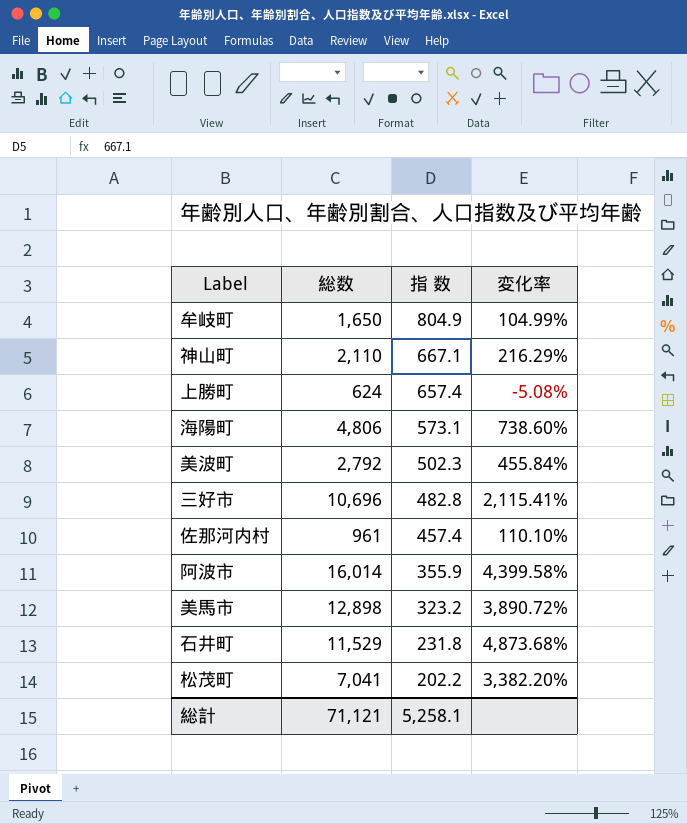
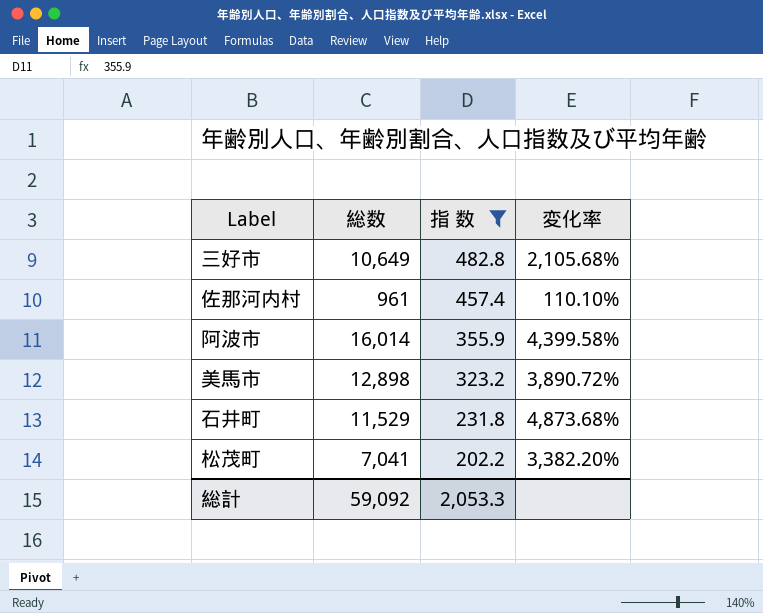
filter: none -> 指 数 <= 482.8
三好市 | 総数: 10,696 -> 10,649
三好市 | 変化率: 2,115.41% -> 2,105.68%
総計 | 総数: 71,121 -> 59,092
総計 | 指 数: 5,258.1 -> 2,053.3

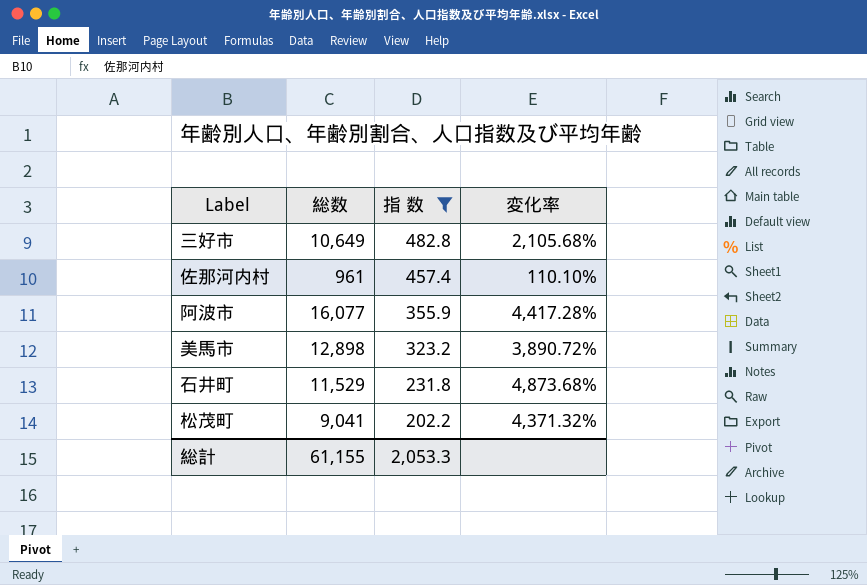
阿波市 | 総数: 16,014 -> 16,077
阿波市 | 変化率: 4,399.58% -> 4,417.28%
松茂町 | 総数: 7,041 -> 9,041
松茂町 | 変化率: 3,382.20% -> 4,371.32%
総計 | 総数: 59,092 -> 61,155

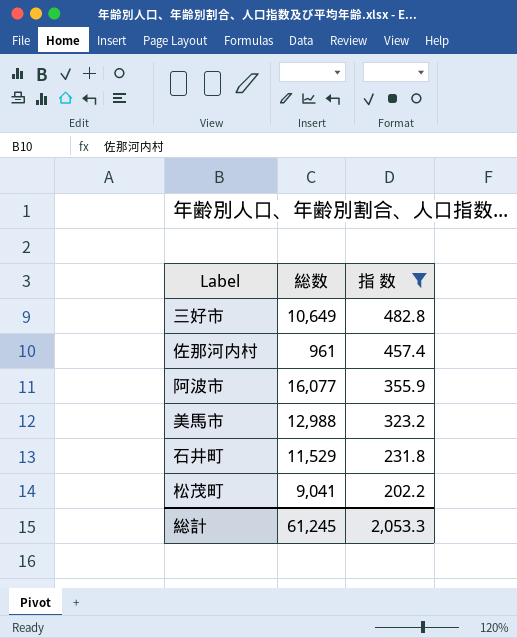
column 変化率 | formula: ([総数] - [指 数]) / [指 数] -> none
美馬市 | 総数: 12,898 -> 12,988
総計 | 総数: 61,155 -> 61,245

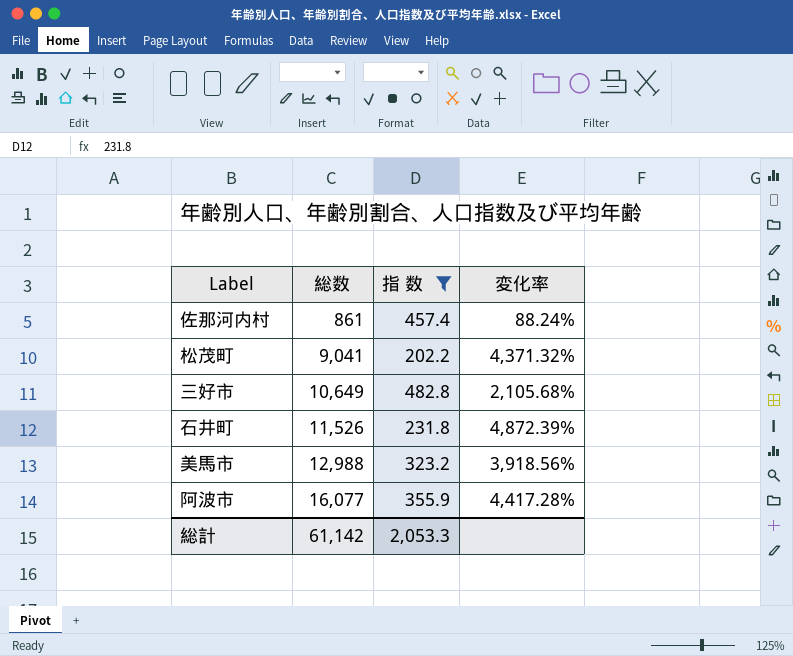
row order: 指 数 descending -> 総数 ascending
column 変化率 | formula: none -> ([総数] - [指 数]) / [指 数]
佐那河内村 | 総数: 961 -> 861
石井町 | 総数: 11,529 -> 11,526
総計 | 総数: 61,245 -> 61,142

